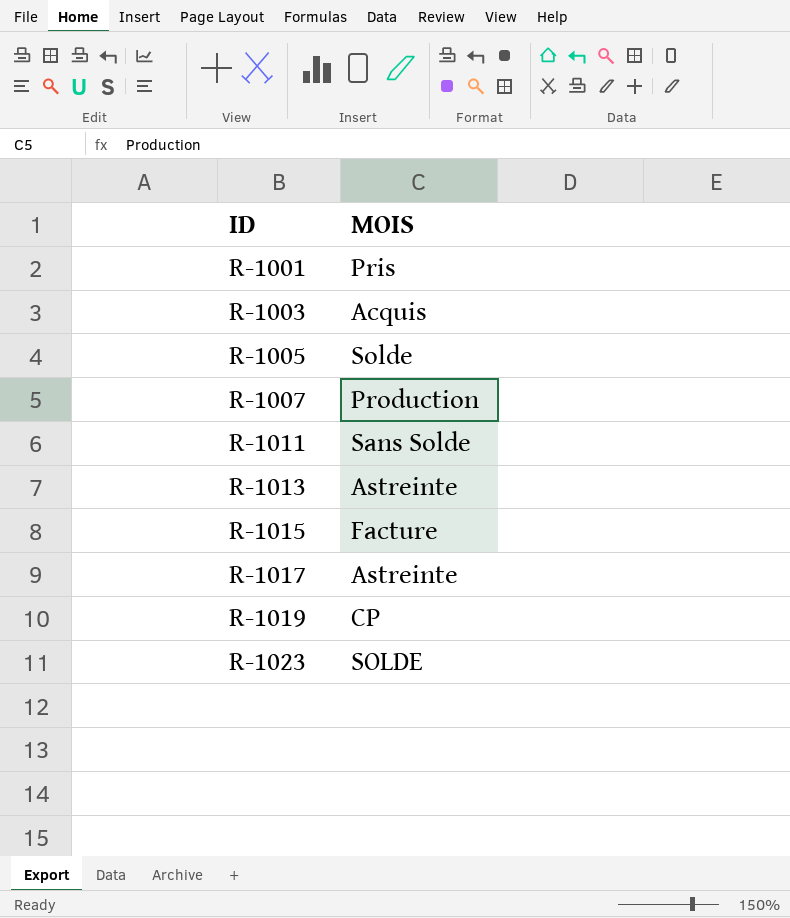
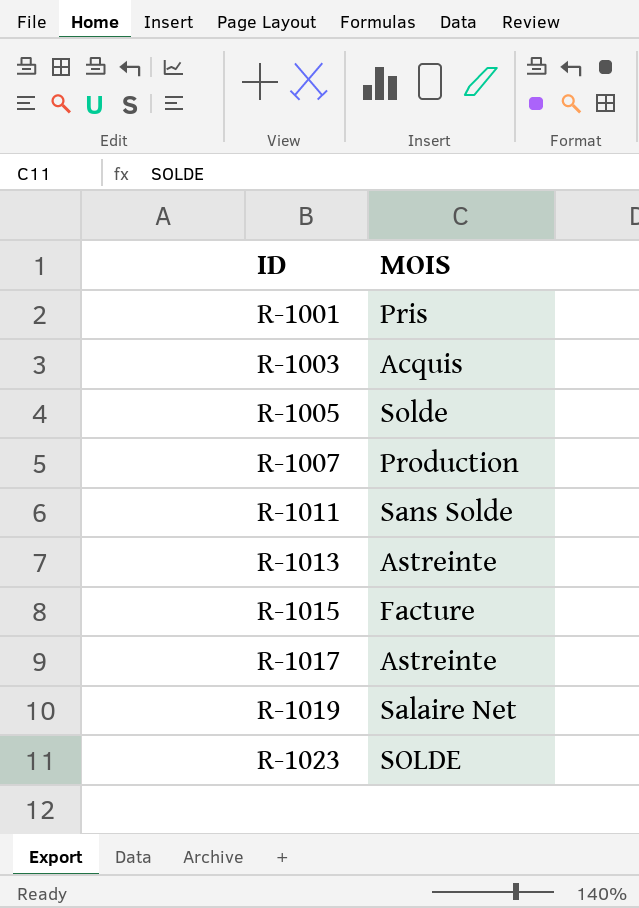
R-1019 | MOIS: CP -> Salaire Net

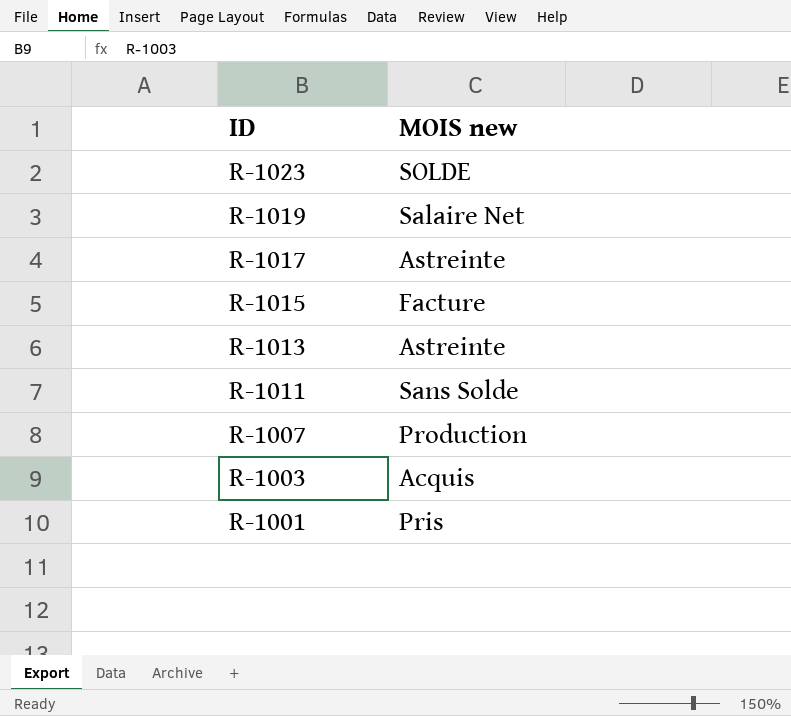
row order: ID ascending -> ID descending
column name: MOIS -> MOIS new
row R-1005: Solde -> none

